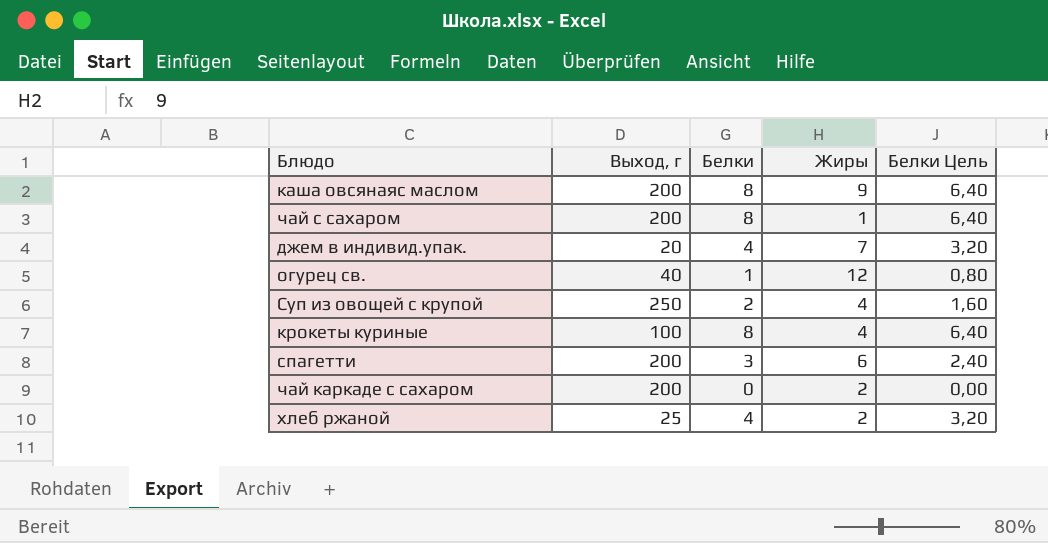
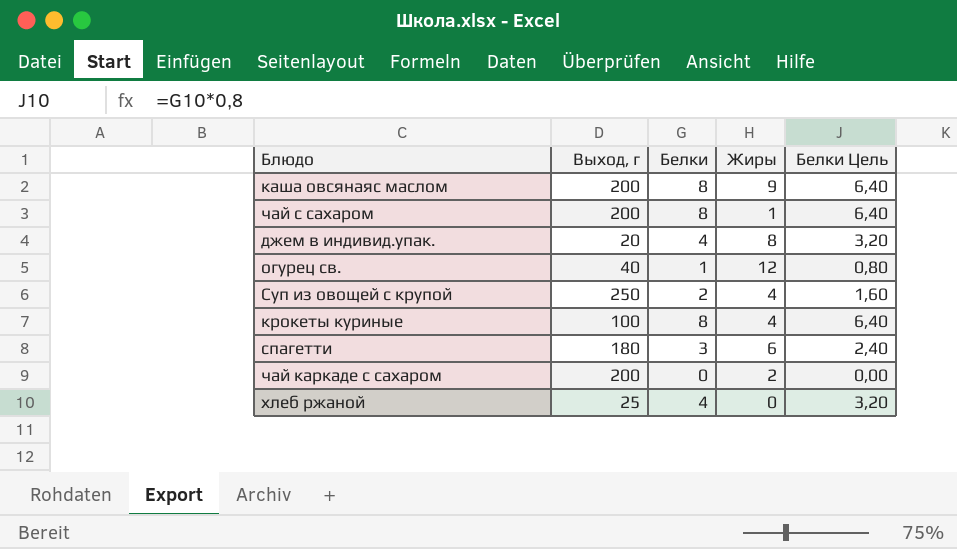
джем в индивид.упак. | Жиры: 7 -> 8
спагетти | Выход, г: 200 -> 180
хлеб ржаной | Жиры: 2 -> 0

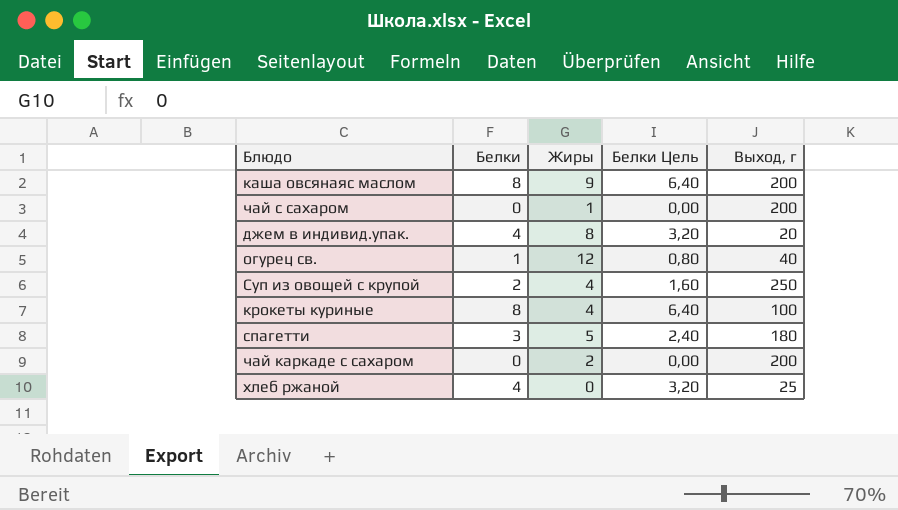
column Выход, г | position: 2 -> 5
чай с сахаром | Белки: 8 -> 0
чай с сахаром | Белки Цель: 6,40 -> 0,00
спагетти | Жиры: 6 -> 5

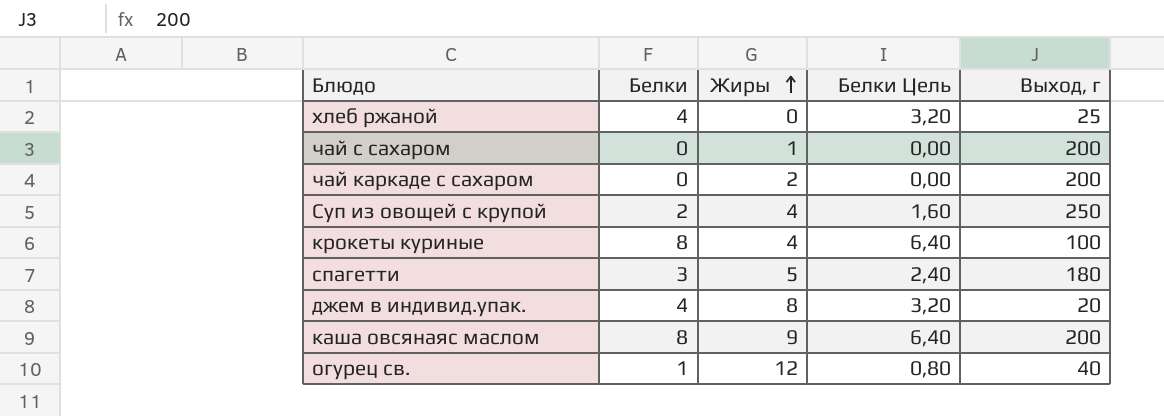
row order: none -> Жиры ascending

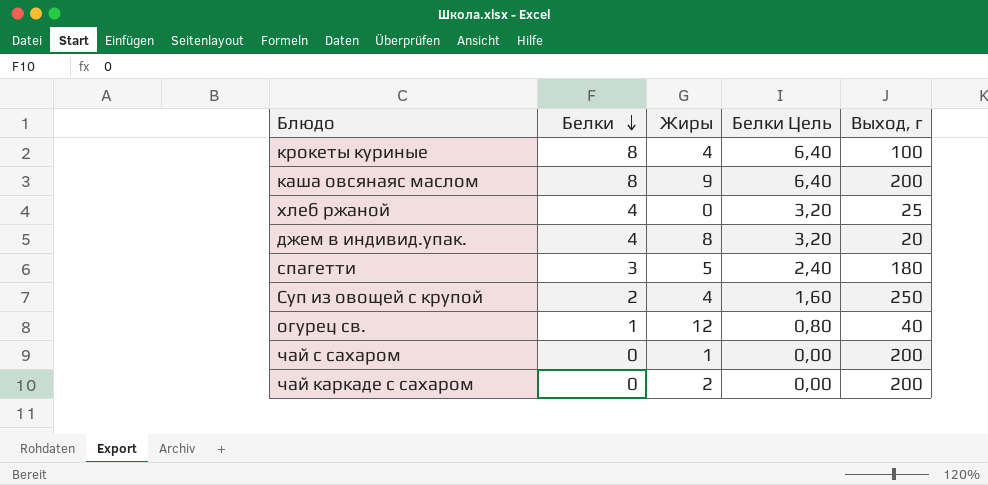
row order: Жиры ascending -> Белки descending

